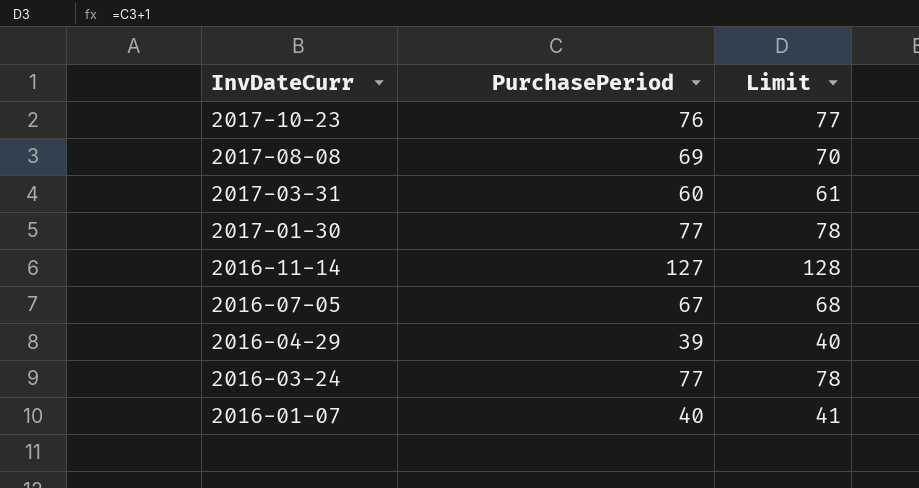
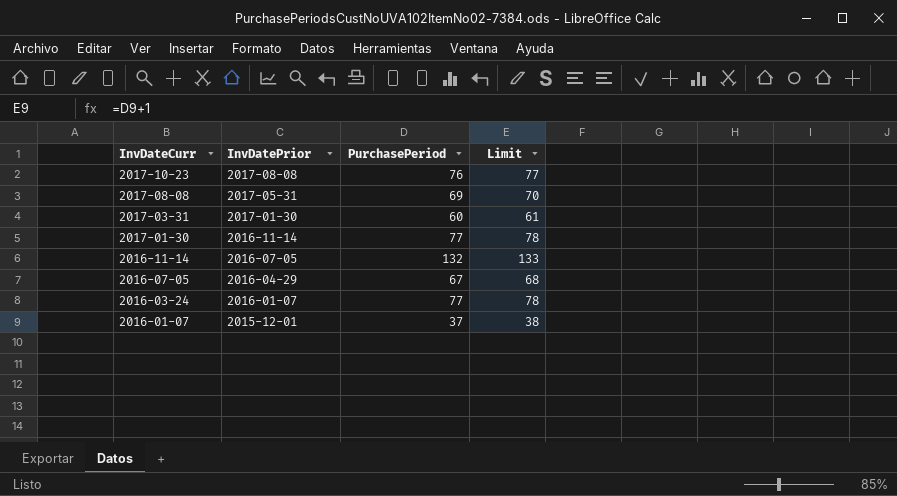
column InvDatePrior | position: none -> 2
row 2016-04-29: 39 | 40 -> none
2016-11-14 | PurchasePeriod: 127 -> 132
2016-11-14 | Limit: 128 -> 133
2016-01-07 | PurchasePeriod: 40 -> 37
2016-01-07 | Limit: 41 -> 38

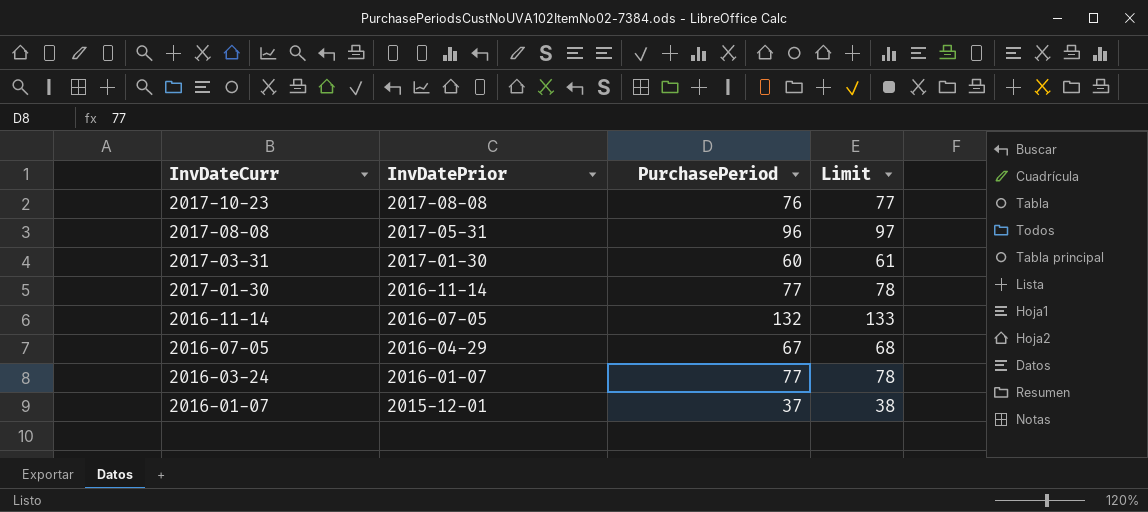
2017-08-08 | PurchasePeriod: 69 -> 96
2017-08-08 | Limit: 70 -> 97

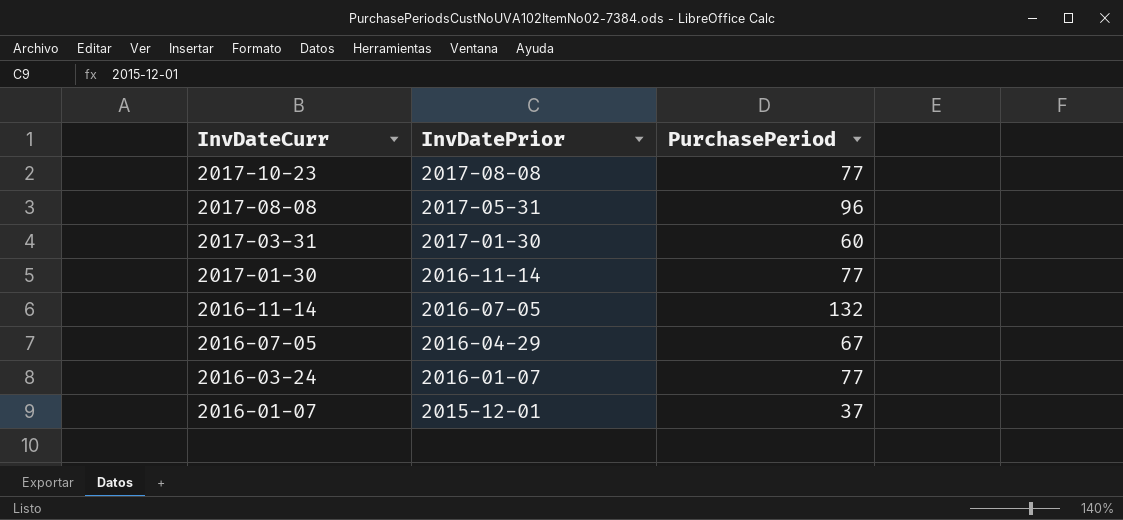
column Limit | formula: [PurchasePeriod] + 1 -> none
2017-10-23 | PurchasePeriod: 76 -> 77

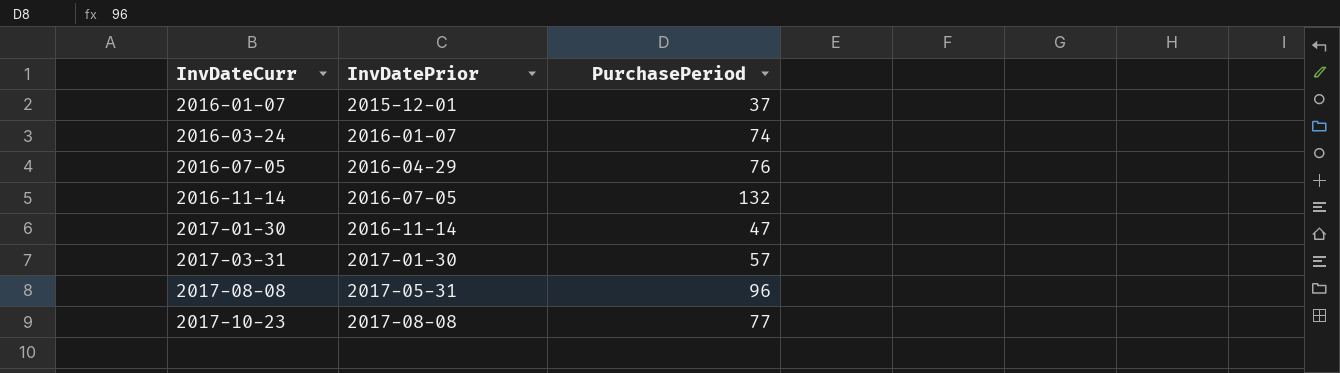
row order: InvDateCurr descending -> InvDateCurr ascending
2016-03-24 | PurchasePeriod: 77 -> 74
2016-07-05 | PurchasePeriod: 67 -> 76
2017-01-30 | PurchasePeriod: 77 -> 47
2017-03-31 | PurchasePeriod: 60 -> 57

